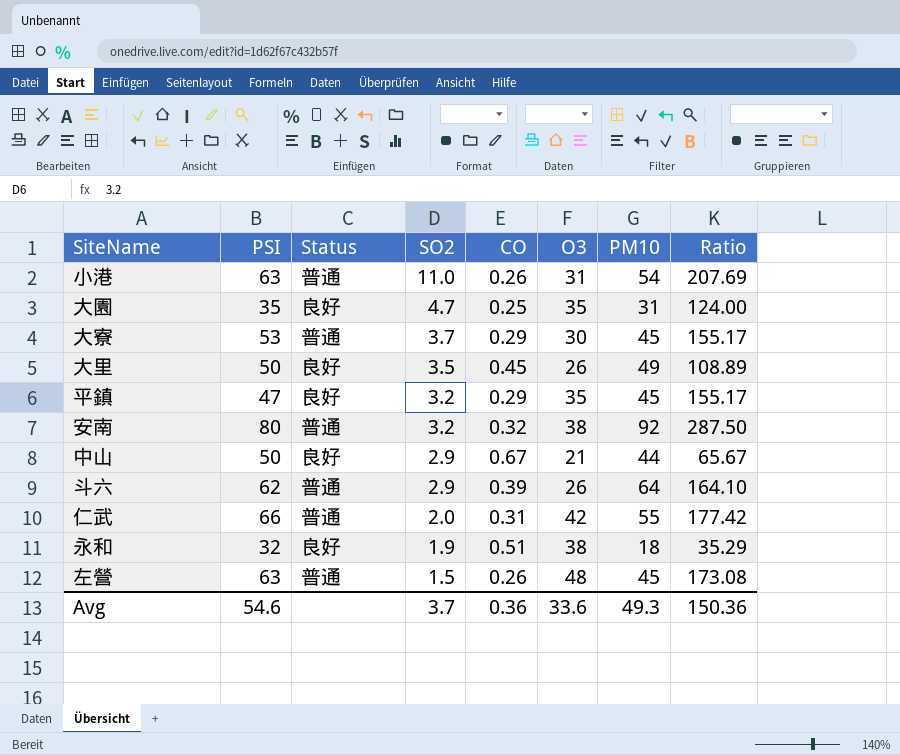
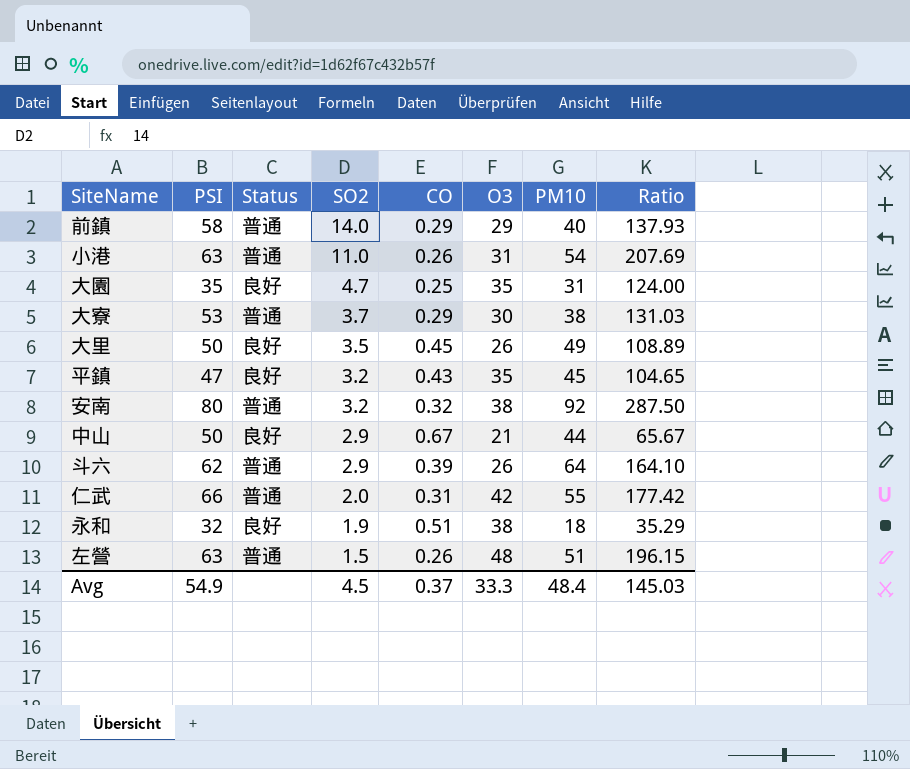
row 前鎮: none -> 58 | 普通 | 14.0 | 0.29 | 29 | 40 | 137.93
大寮 | PM10: 45 -> 38
大寮 | Ratio: 155.17 -> 131.03
平鎮 | CO: 0.29 -> 0.43
平鎮 | Ratio: 155.17 -> 104.65
左營 | PM10: 45 -> 51
左營 | Ratio: 173.08 -> 196.15
Avg | PSI: 54.6 -> 54.9
Avg | SO2: 3.7 -> 4.5
Avg | CO: 0.36 -> 0.37
Avg | O3: 33.6 -> 33.3
Avg | PM10: 49.3 -> 48.4
Avg | Ratio: 150.36 -> 145.03

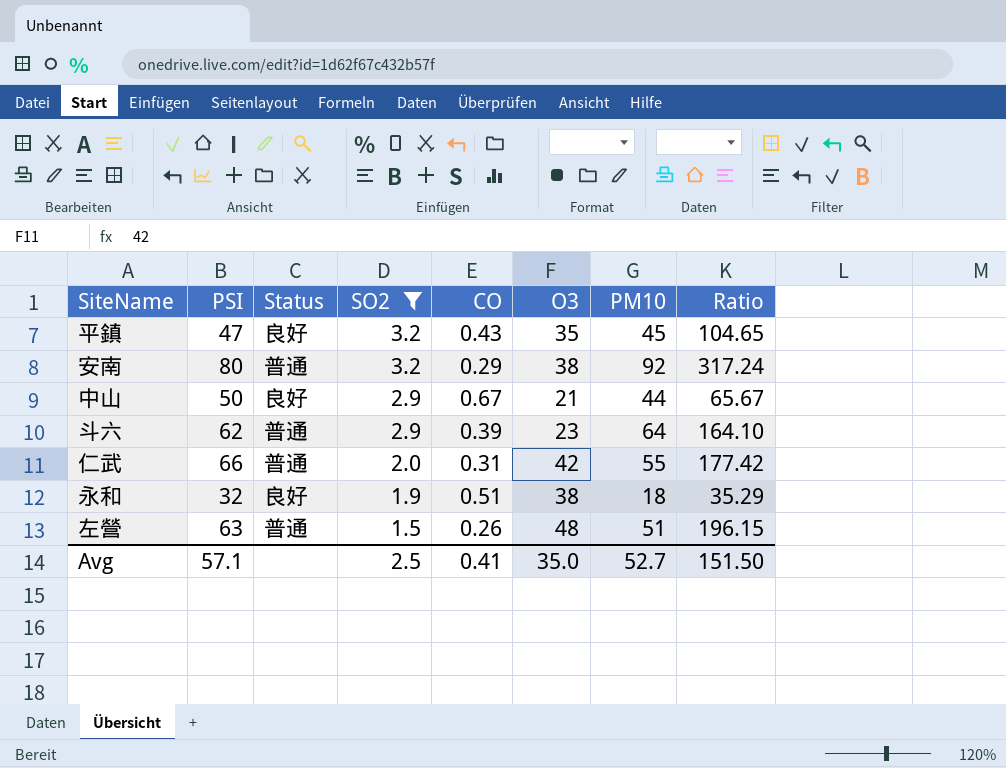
filter: none -> SO2 <= 3.2
安南 | CO: 0.32 -> 0.29
安南 | Ratio: 287.50 -> 317.24
斗六 | O3: 26 -> 23
Avg | PSI: 54.9 -> 57.1
Avg | SO2: 4.5 -> 2.5
Avg | CO: 0.37 -> 0.41
Avg | O3: 33.3 -> 35.0
Avg | PM10: 48.4 -> 52.7
Avg | Ratio: 145.03 -> 151.50

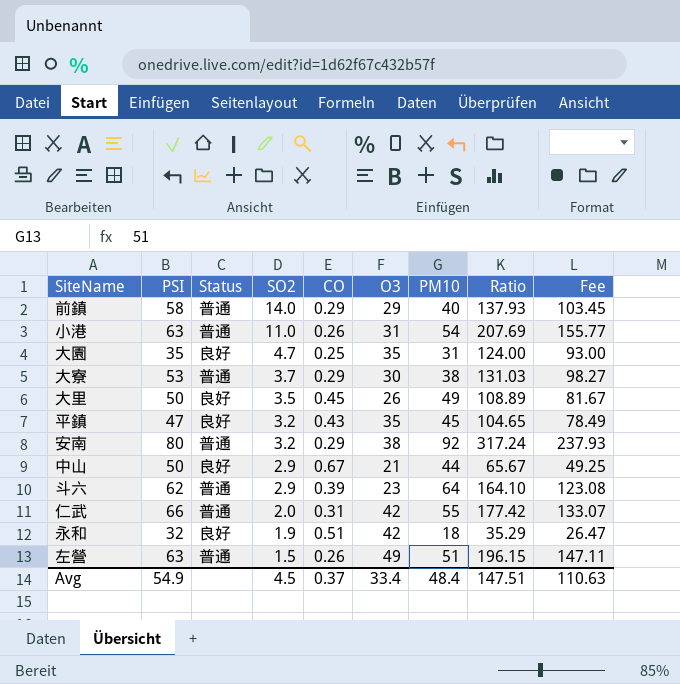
filter: SO2 <= 3.2 -> none
column Fee | formula: none -> [Ratio] * 0.75
永和 | O3: 38 -> 42
左營 | O3: 48 -> 49
Avg | PSI: 57.1 -> 54.9
Avg | SO2: 2.5 -> 4.5
Avg | CO: 0.41 -> 0.37
Avg | O3: 35.0 -> 33.4
Avg | PM10: 52.7 -> 48.4
Avg | Ratio: 151.50 -> 147.51

